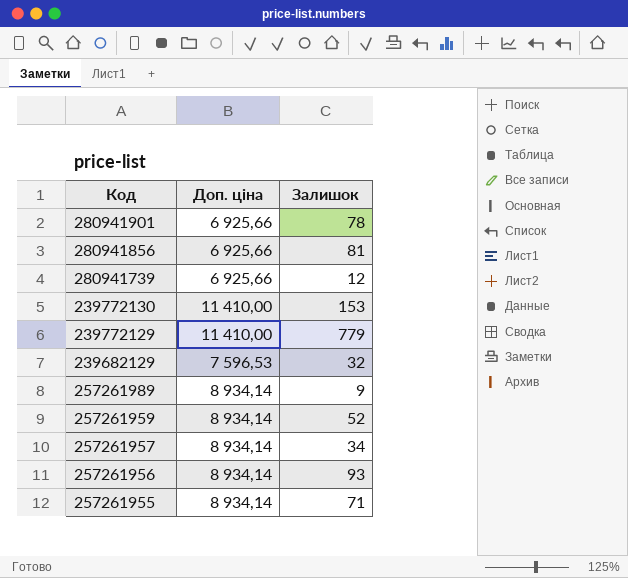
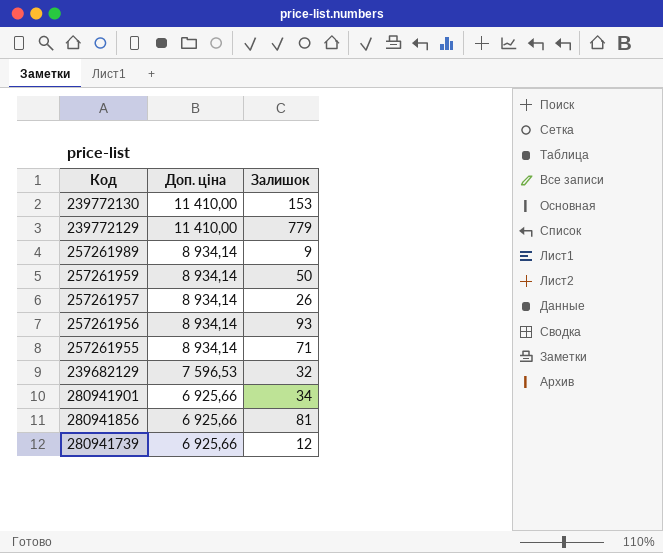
row order: none -> Доп. ціна descending
257261959 | Залишок: 52 -> 50
257261957 | Залишок: 34 -> 26
280941901 | Залишок: 78 -> 34

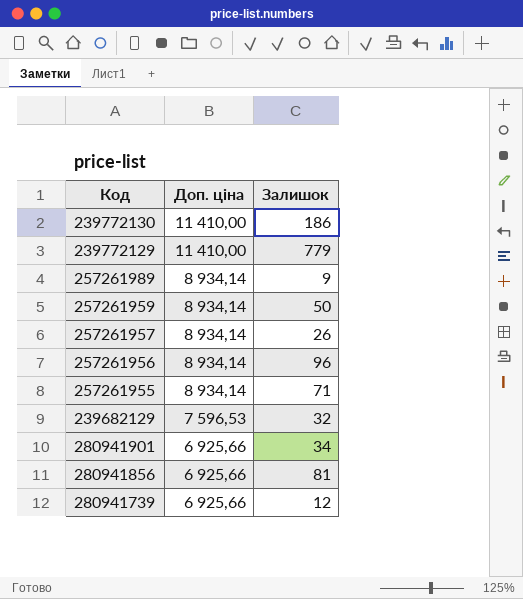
239772130 | Залишок: 153 -> 186
257261956 | Залишок: 93 -> 96

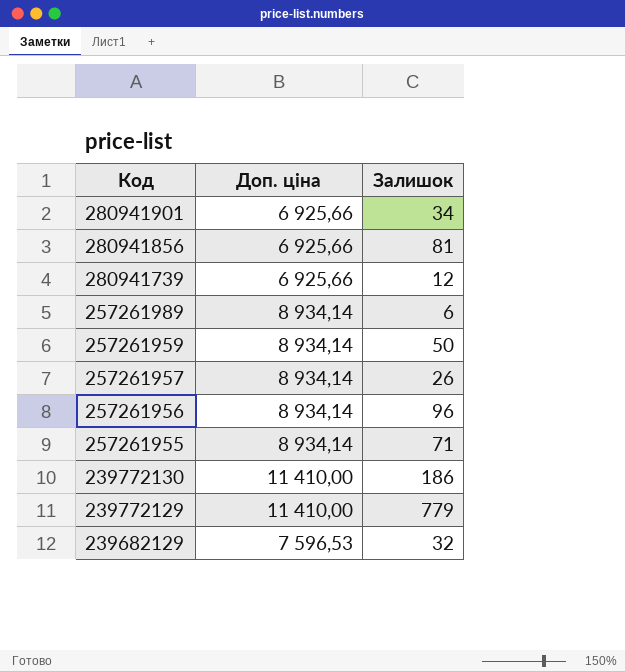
row order: Доп. ціна descending -> Код descending
257261989 | Залишок: 9 -> 6

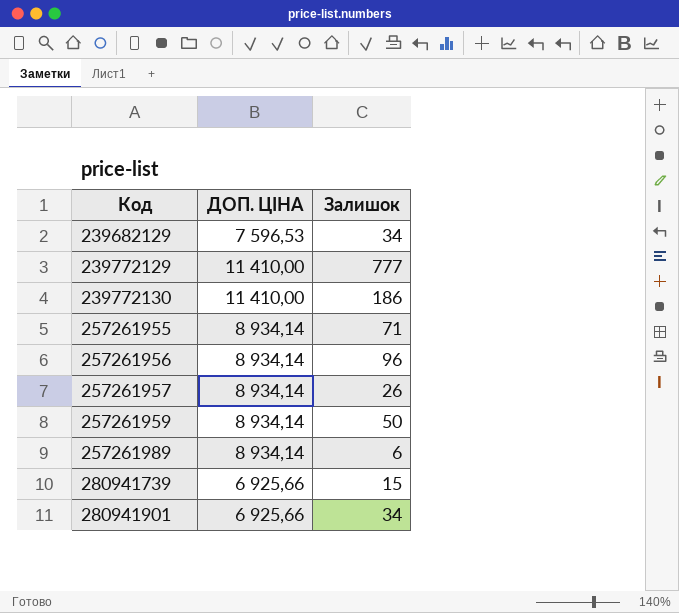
row order: Код descending -> Код ascending
column name: Доп. ціна -> ДОП. ЦІНА
row 280941856: 6 925,66 | 81 -> none
239682129 | Залишок: 32 -> 34
239772129 | Залишок: 779 -> 777
280941739 | Залишок: 12 -> 15

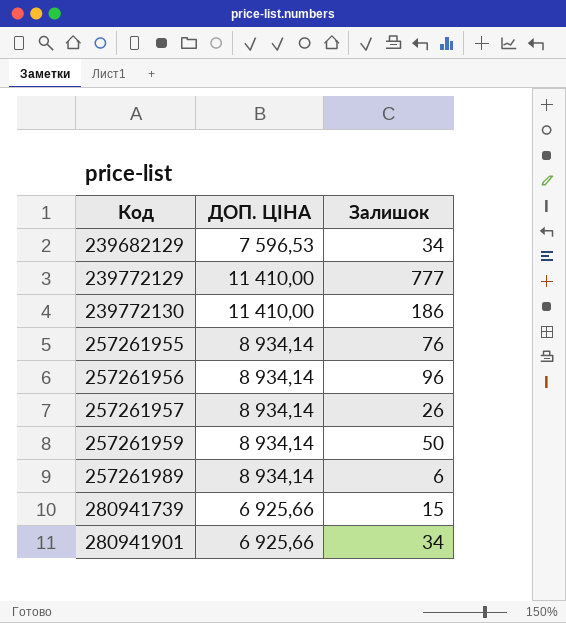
257261955 | Залишок: 71 -> 76

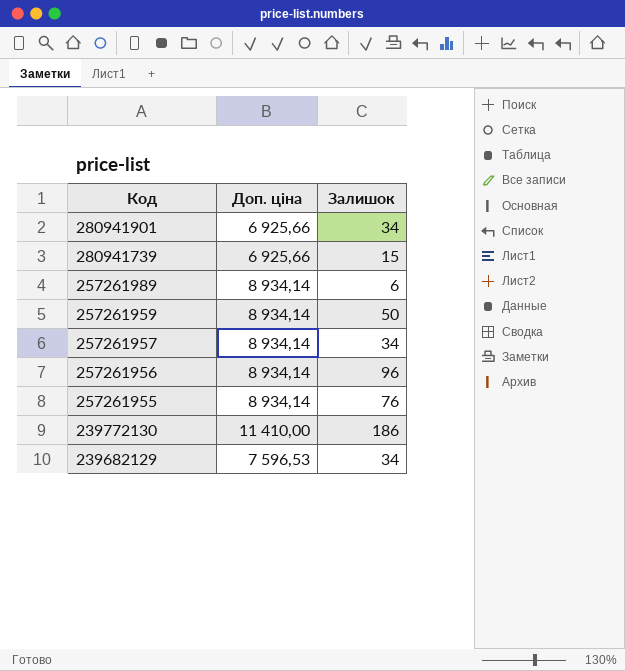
row order: Код ascending -> Код descending
column name: ДОП. ЦІНА -> Доп. ціна
row 239772129: 11 410,00 | 777 -> none
257261957 | Залишок: 26 -> 34

